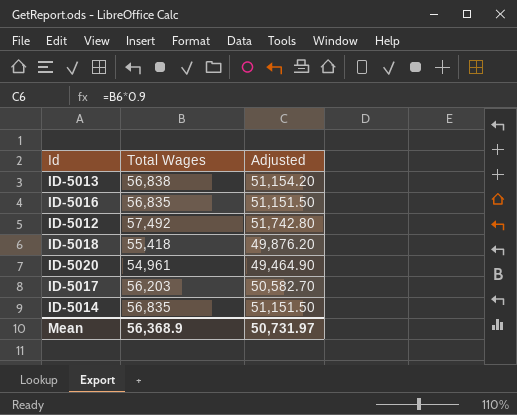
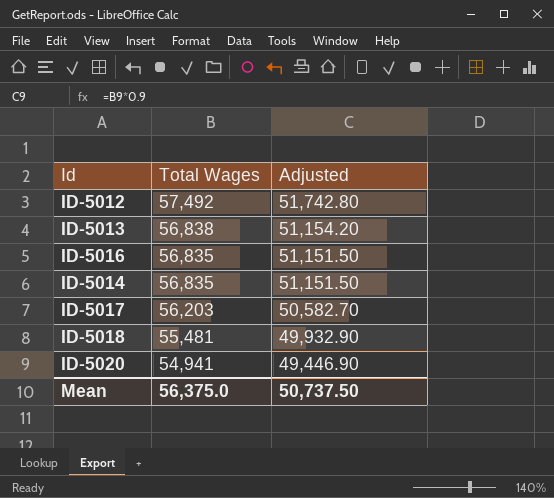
row order: none -> Total Wages descending
ID-5018 | Total Wages: 55,418 -> 55,481
ID-5018 | Adjusted: 49,876.20 -> 49,932.90
ID-5020 | Total Wages: 54,961 -> 54,941
ID-5020 | Adjusted: 49,464.90 -> 49,446.90
Mean | Total Wages: 56,368.9 -> 56,375.0
Mean | Adjusted: 50,731.97 -> 50,737.50

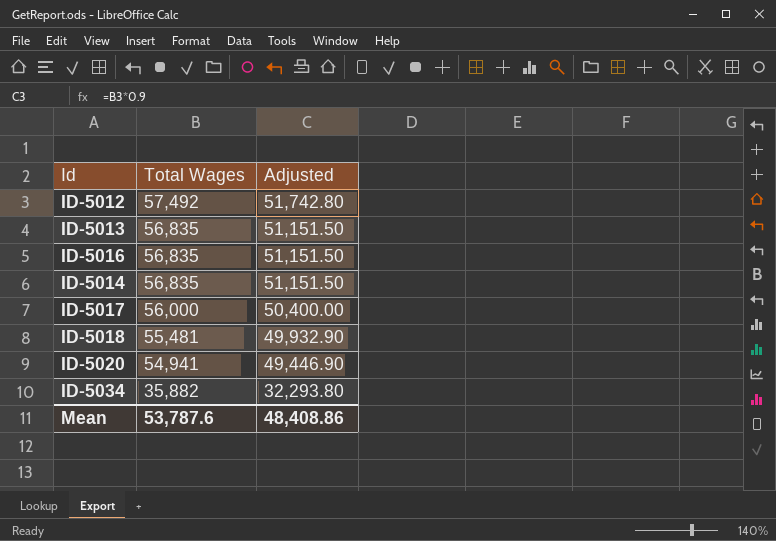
ID-5013 | Total Wages: 56,838 -> 56,835
ID-5013 | Adjusted: 51,154.20 -> 51,151.50
ID-5017 | Total Wages: 56,203 -> 56,000
ID-5017 | Adjusted: 50,582.70 -> 50,400.00
row ID-5034: none -> 35,882 | 32,293.80
Mean | Total Wages: 56,375.0 -> 53,787.6
Mean | Adjusted: 50,737.50 -> 48,408.86

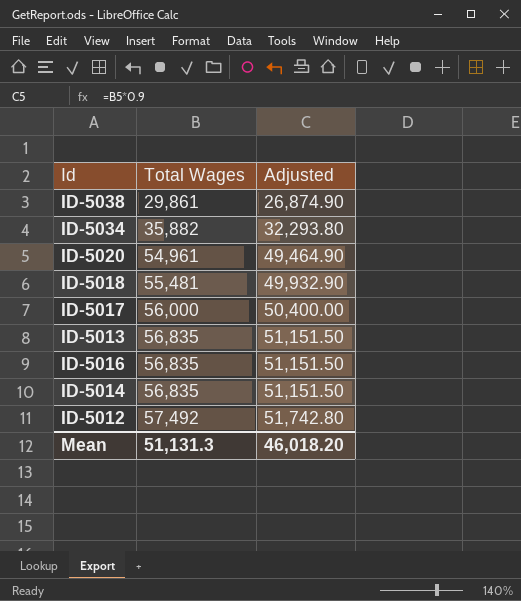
row order: Total Wages descending -> Total Wages ascending
row ID-5038: none -> 29,861 | 26,874.90
ID-5020 | Total Wages: 54,941 -> 54,961
ID-5020 | Adjusted: 49,446.90 -> 49,464.90
Mean | Total Wages: 53,787.6 -> 51,131.3
Mean | Adjusted: 48,408.86 -> 46,018.20

